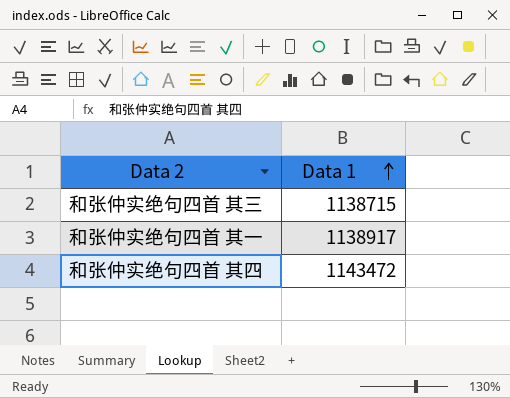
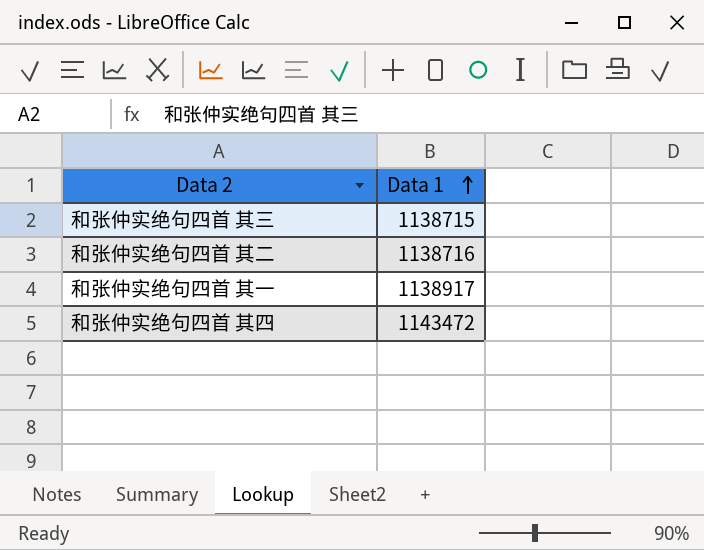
row 和张仲实绝句四首 其二: none -> 1138716

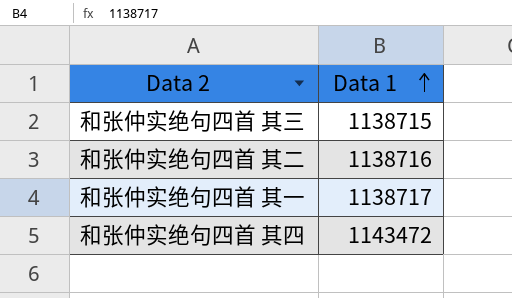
和张仲实绝句四首 其一 | Data 1: 1138917 -> 1138717

